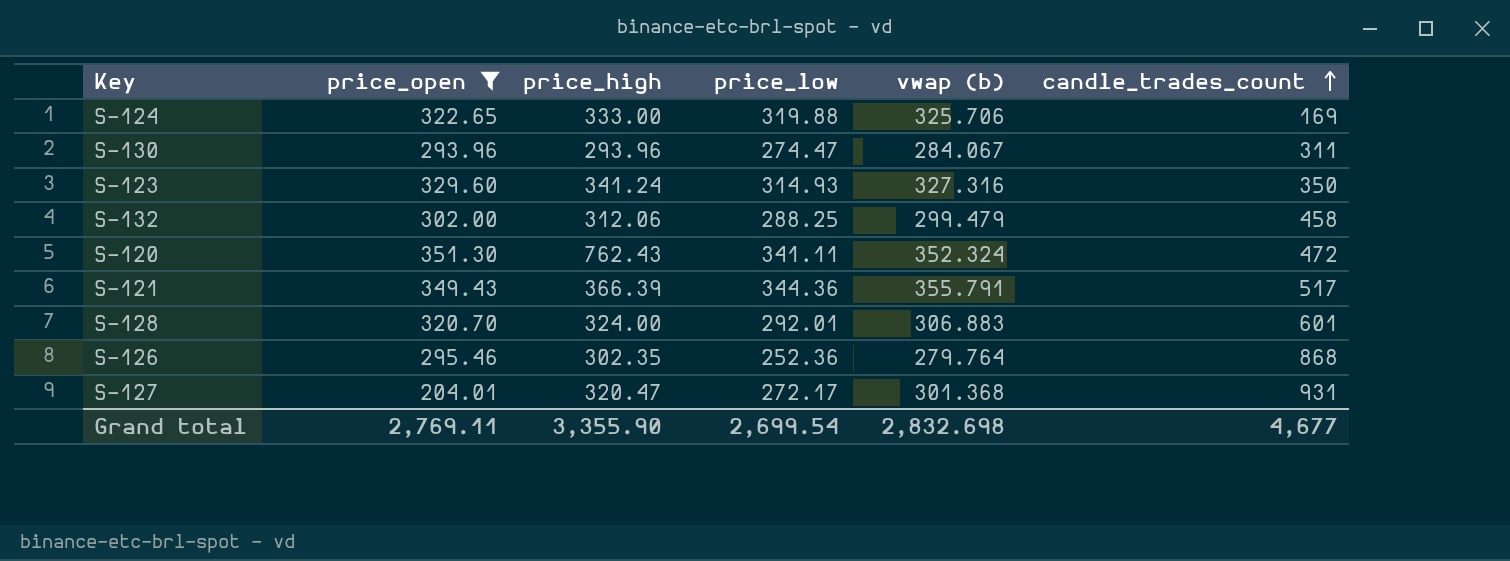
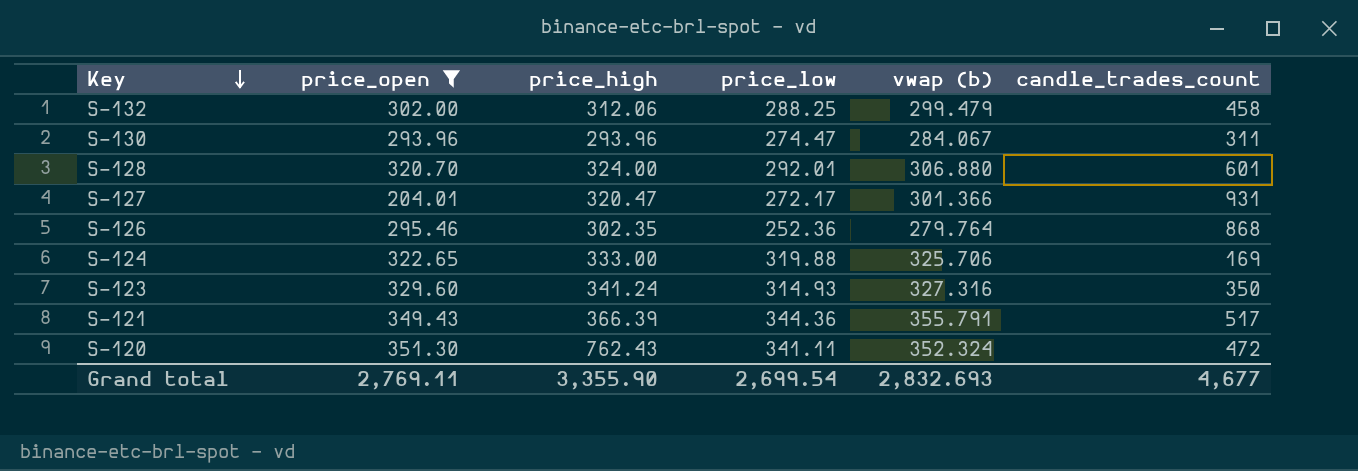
row order: candle_trades_count ascending -> Key descending
S-128 | vwap (b): 306.883 -> 306.880
S-127 | vwap (b): 301.368 -> 301.366
Grand total | vwap (b): 2,832.698 -> 2,832.693

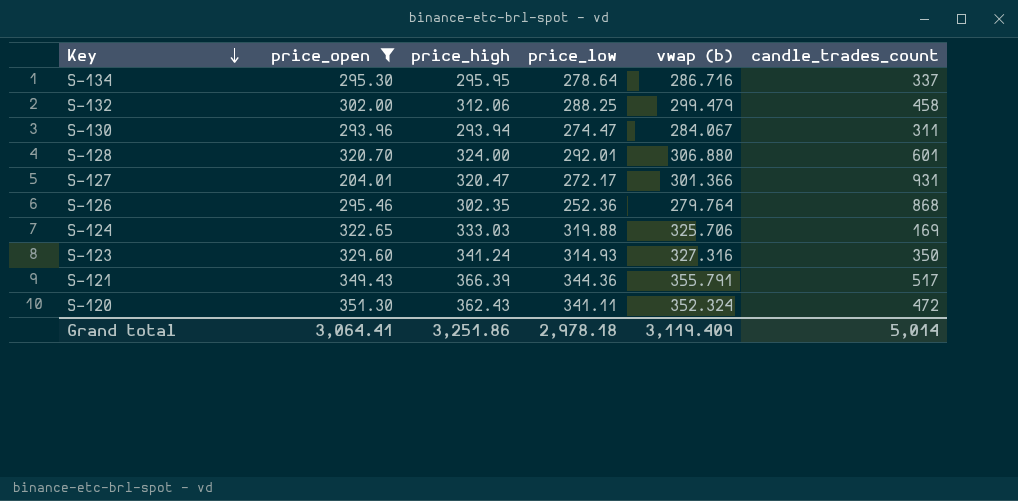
row S-134: none -> 295.30 | 295.95 | 278.64 | 286.716 | 337
S-130 | price_high: 293.96 -> 293.94
S-124 | price_high: 333.00 -> 333.03
S-120 | price_high: 762.43 -> 362.43
Grand total | price_open: 2,769.11 -> 3,064.41
Grand total | price_high: 3,355.90 -> 3,251.86
Grand total | price_low: 2,699.54 -> 2,978.18
Grand total | vwap (b): 2,832.693 -> 3,119.409
Grand total | candle_trades_count: 4,677 -> 5,014

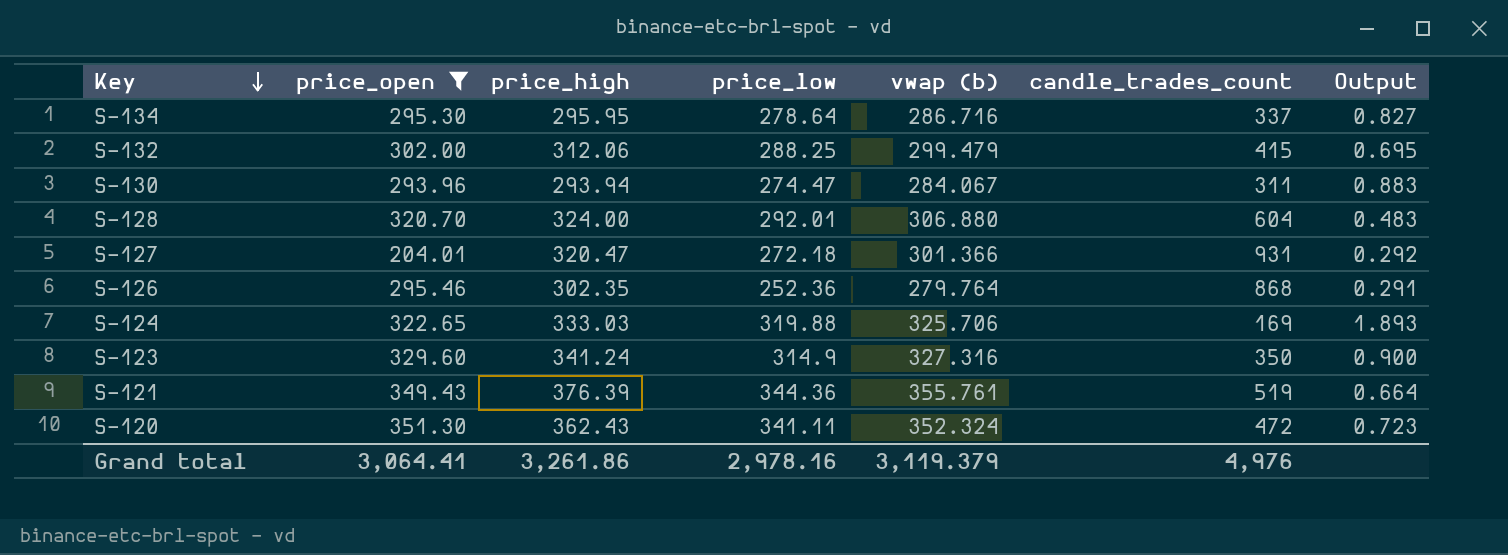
column Output | formula: none -> [price_low] / [candle_trades_count]
S-132 | candle_trades_count: 458 -> 415
S-128 | candle_trades_count: 601 -> 604
S-127 | price_low: 272.17 -> 272.18
S-123 | price_low: 314.93 -> 314.9
S-121 | price_high: 366.39 -> 376.39
S-121 | vwap (b): 355.791 -> 355.761
S-121 | candle_trades_count: 517 -> 519
Grand total | price_high: 3,251.86 -> 3,261.86
Grand total | price_low: 2,978.18 -> 2,978.16
Grand total | vwap (b): 3,119.409 -> 3,119.379
Grand total | candle_trades_count: 5,014 -> 4,976

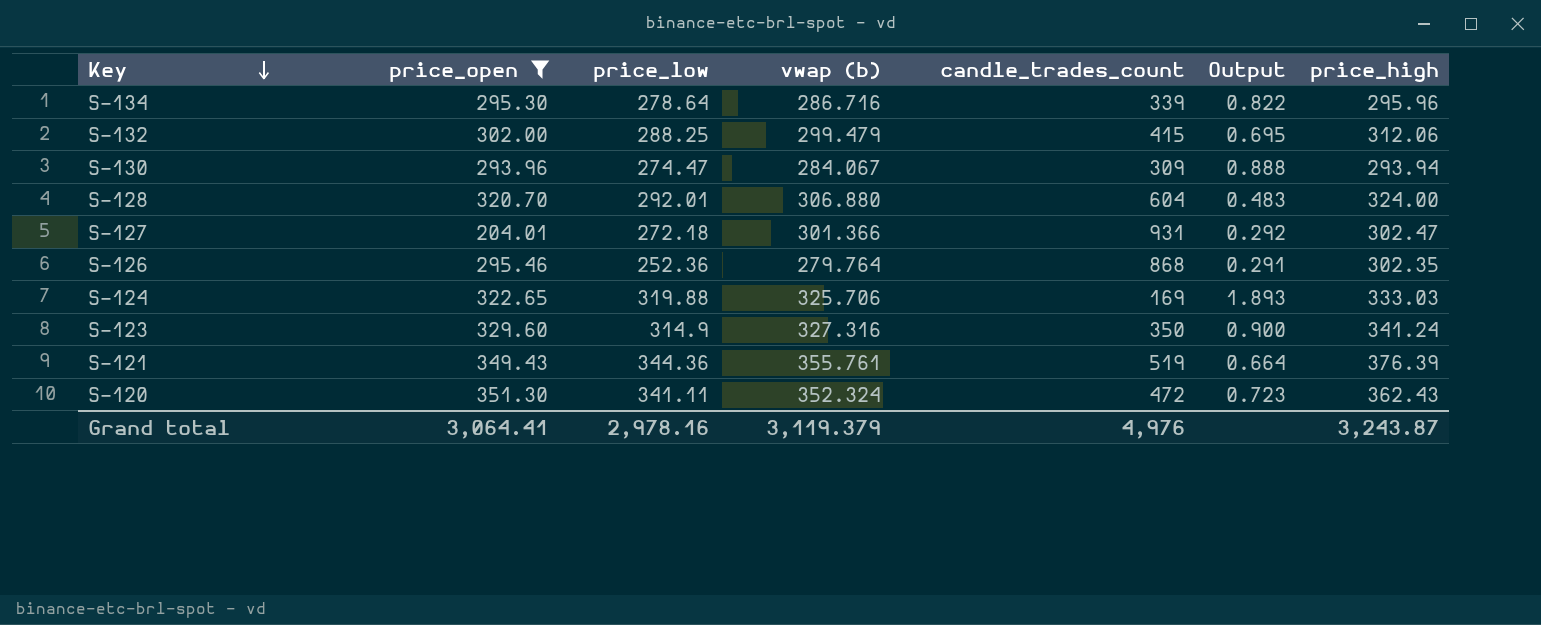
column price_high | position: 3 -> 7
S-134 | candle_trades_count: 337 -> 339
S-134 | Output: 0.827 -> 0.822
S-134 | price_high: 295.95 -> 295.96
S-130 | candle_trades_count: 311 -> 309
S-130 | Output: 0.883 -> 0.888
S-127 | price_high: 320.47 -> 302.47
Grand total | price_high: 3,261.86 -> 3,243.87

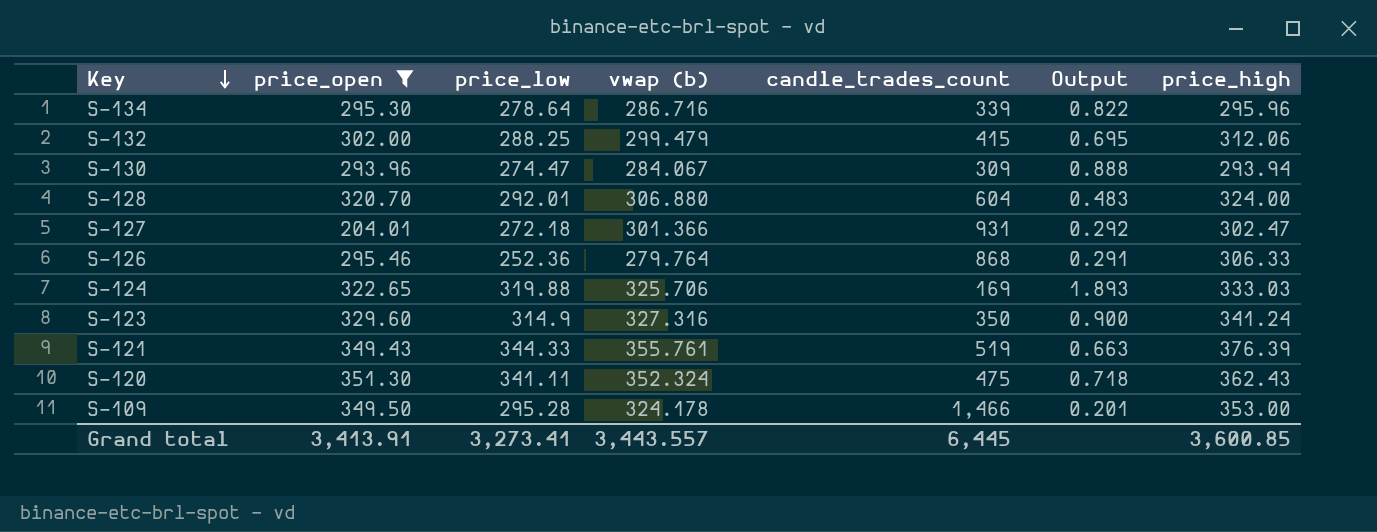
S-126 | price_high: 302.35 -> 306.33
S-121 | price_low: 344.36 -> 344.33
S-121 | Output: 0.664 -> 0.663
S-120 | candle_trades_count: 472 -> 475
S-120 | Output: 0.723 -> 0.718
row S-109: none -> 349.50 | 295.28 | 324.178 | 1,466 | 0.201 | 353.00
Grand total | price_open: 3,064.41 -> 3,413.91
Grand total | price_low: 2,978.16 -> 3,273.41
Grand total | vwap (b): 3,119.379 -> 3,443.557
Grand total | candle_trades_count: 4,976 -> 6,445
Grand total | price_high: 3,243.87 -> 3,600.85

